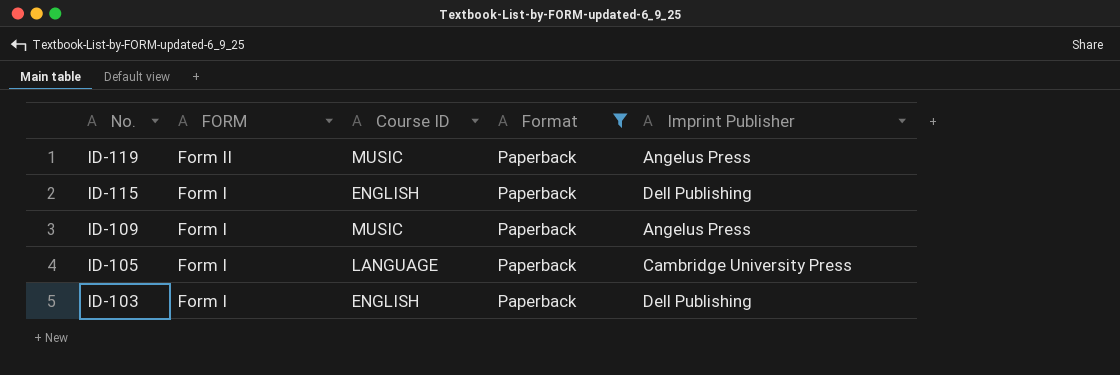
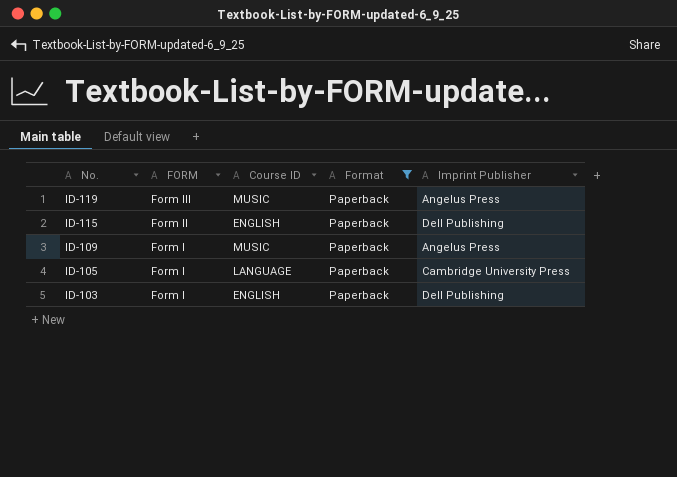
ID-119 | FORM: Form II -> Form III
ID-115 | FORM: Form I -> Form II

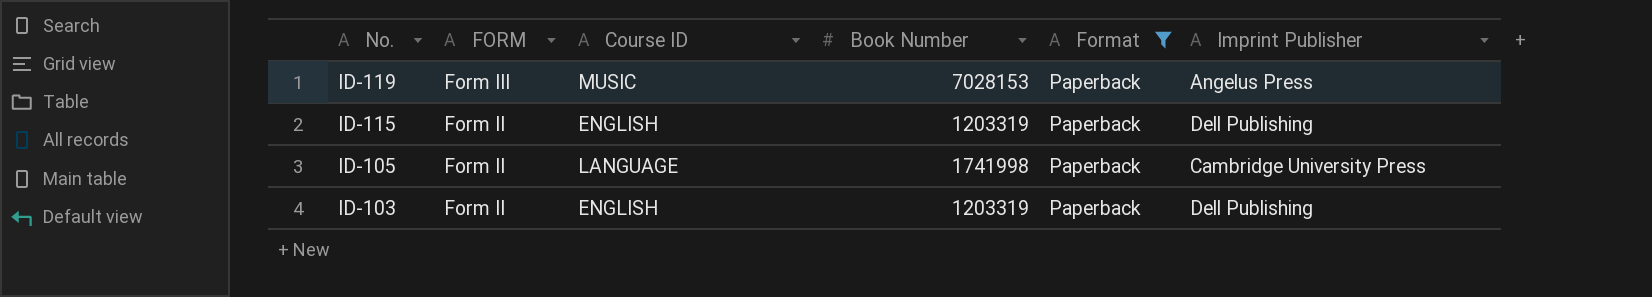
column Book Number | position: none -> 4
row ID-109: Form I | MUSIC | Paperback | Angelus Press -> none
ID-105 | FORM: Form I -> Form II
ID-103 | FORM: Form I -> Form II

